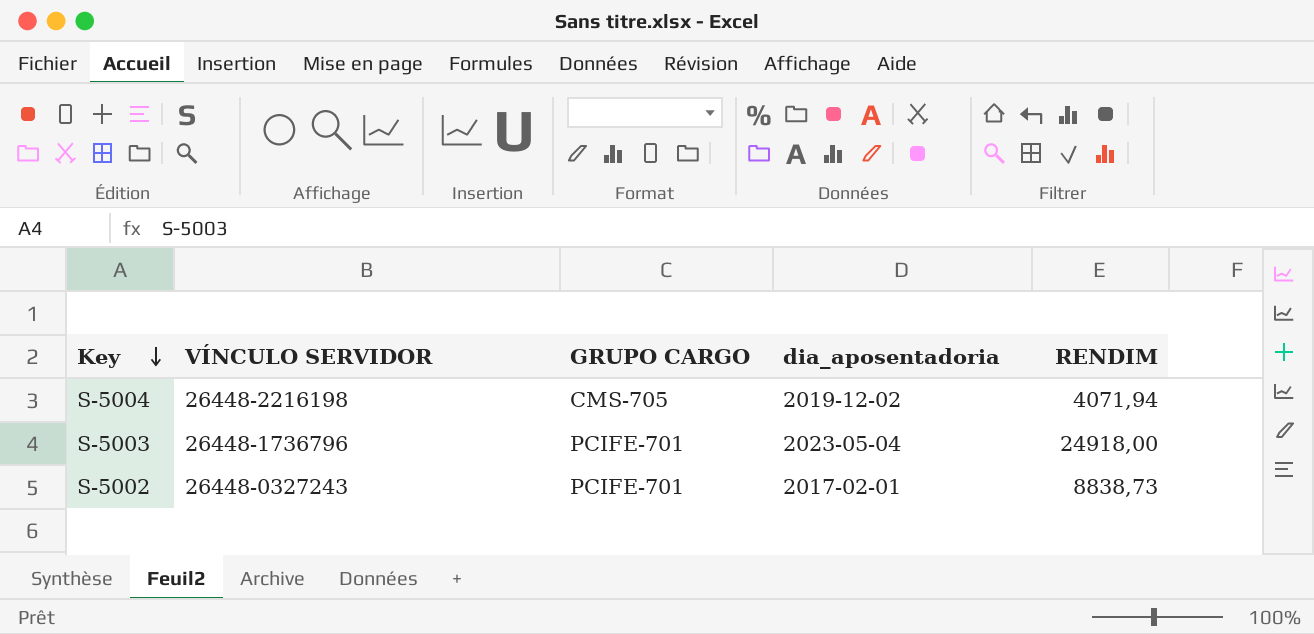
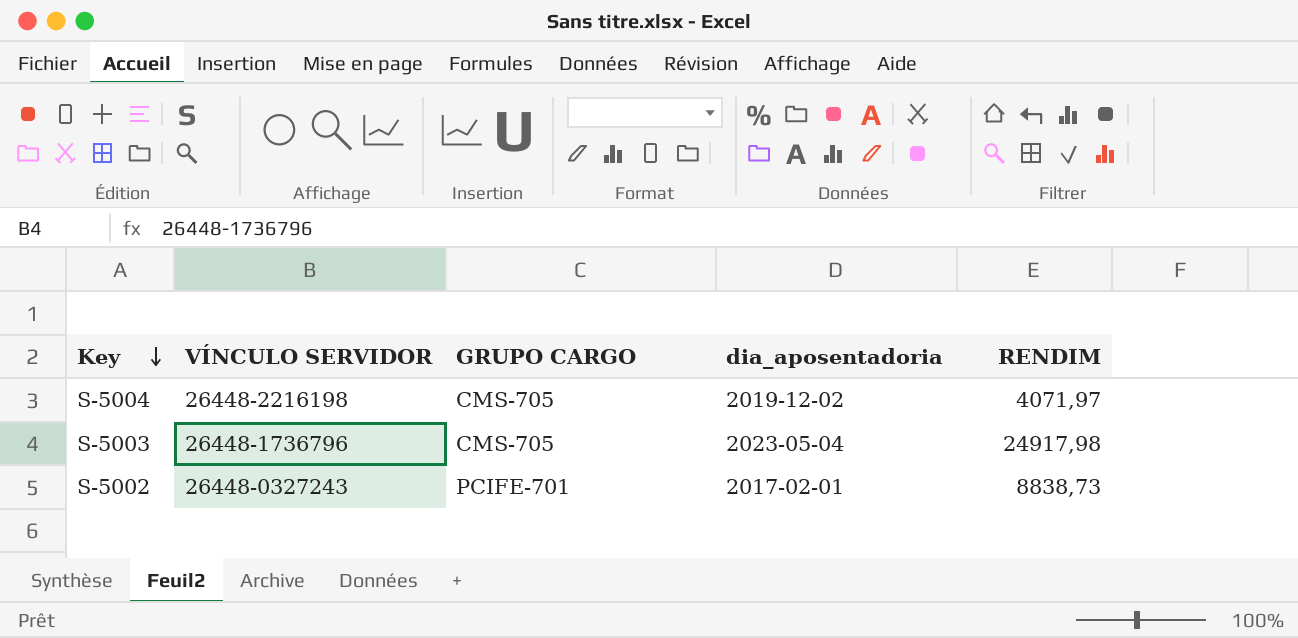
S-5004 | RENDIM: 4071,94 -> 4071,97
S-5003 | GRUPO CARGO: PCIFE-701 -> CMS-705
S-5003 | RENDIM: 24918,00 -> 24917,98

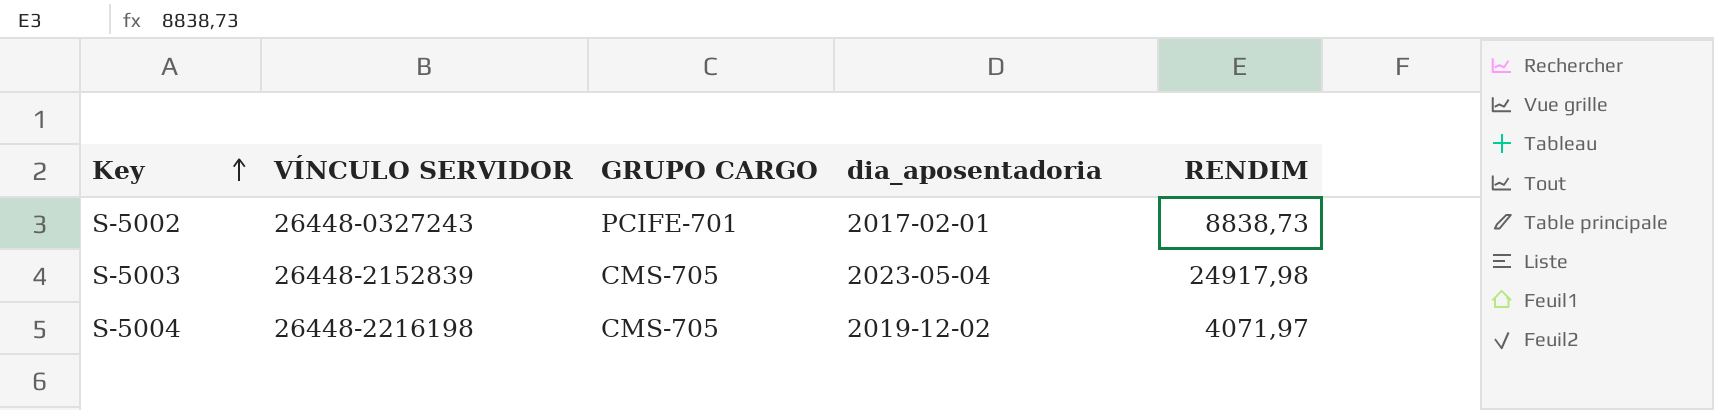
row order: Key descending -> Key ascending
S-5003 | VÍNCULO SERVIDOR: 26448-1736796 -> 26448-2152839

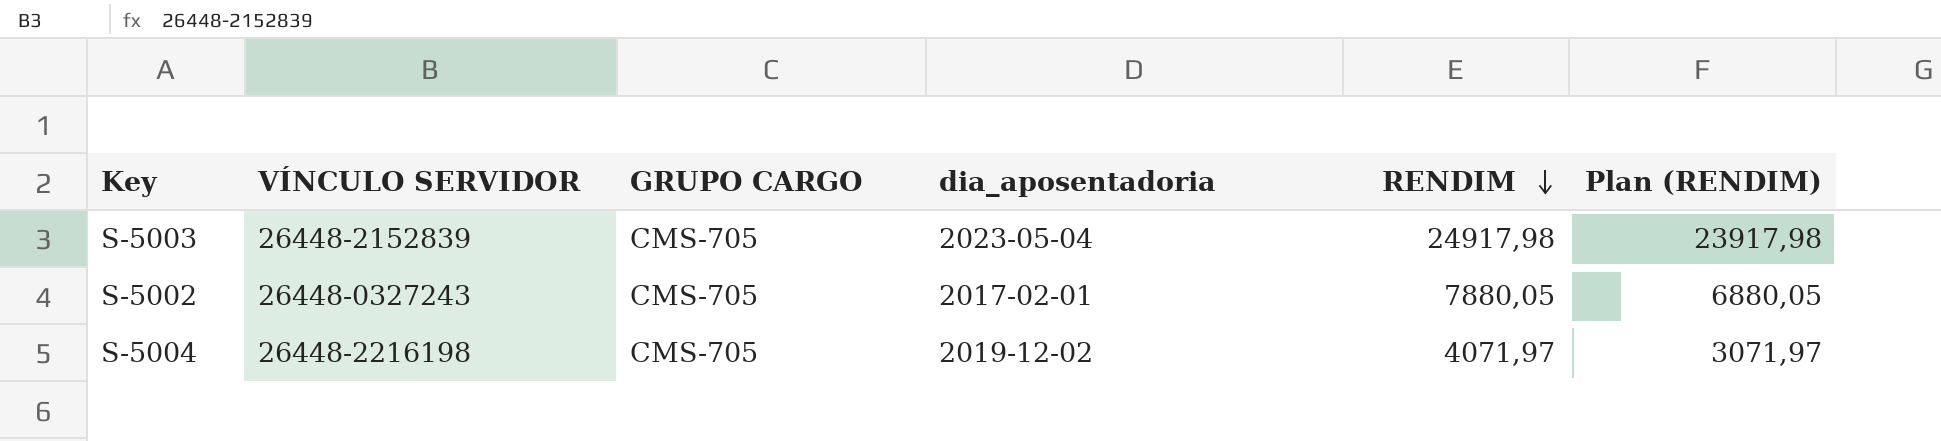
row order: Key ascending -> RENDIM descending
column Plan (RENDIM) | formula: none -> [RENDIM] - 1000
S-5002 | GRUPO CARGO: PCIFE-701 -> CMS-705
S-5002 | RENDIM: 8838,73 -> 7880,05

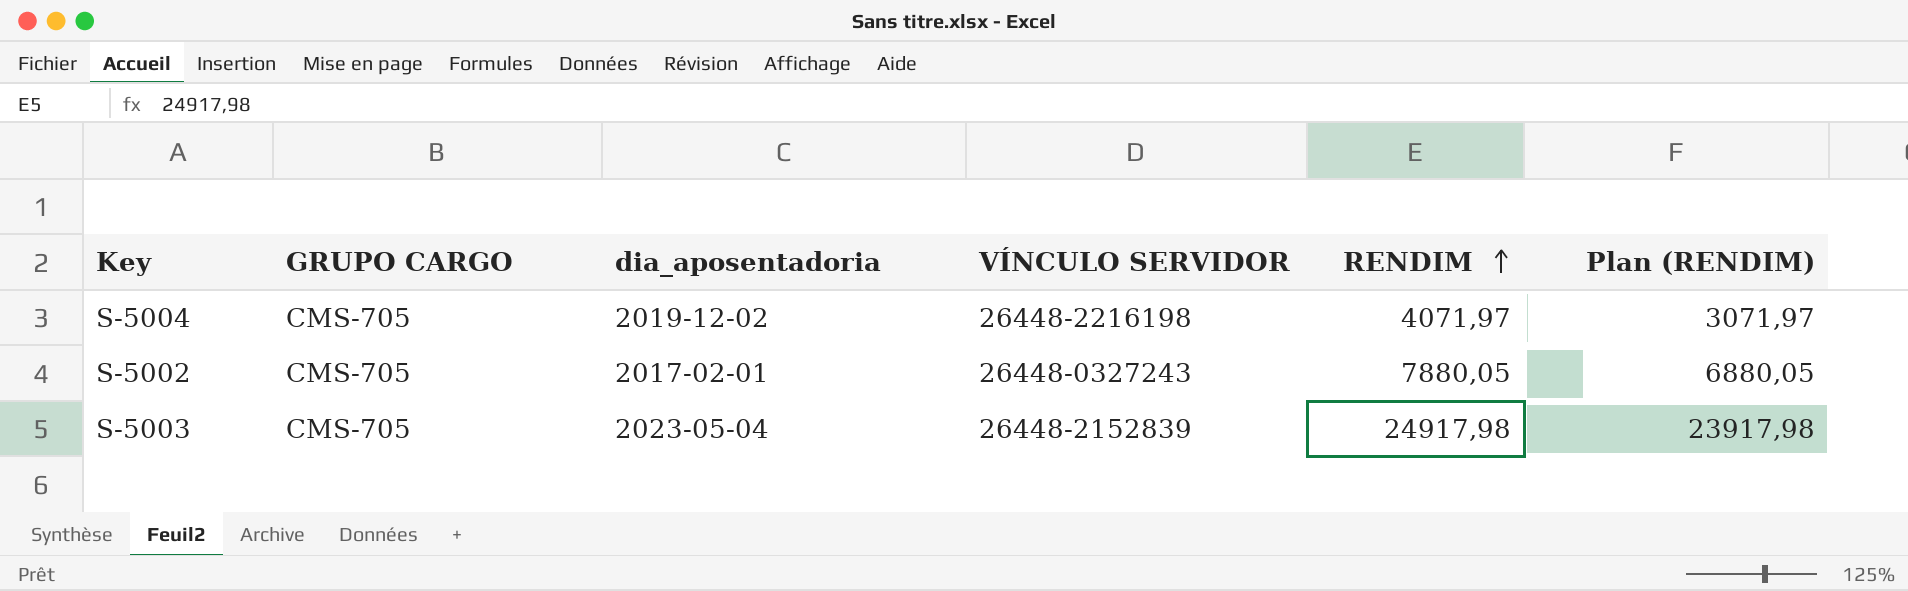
row order: RENDIM descending -> RENDIM ascending
column VÍNCULO SERVIDOR | position: 2 -> 4

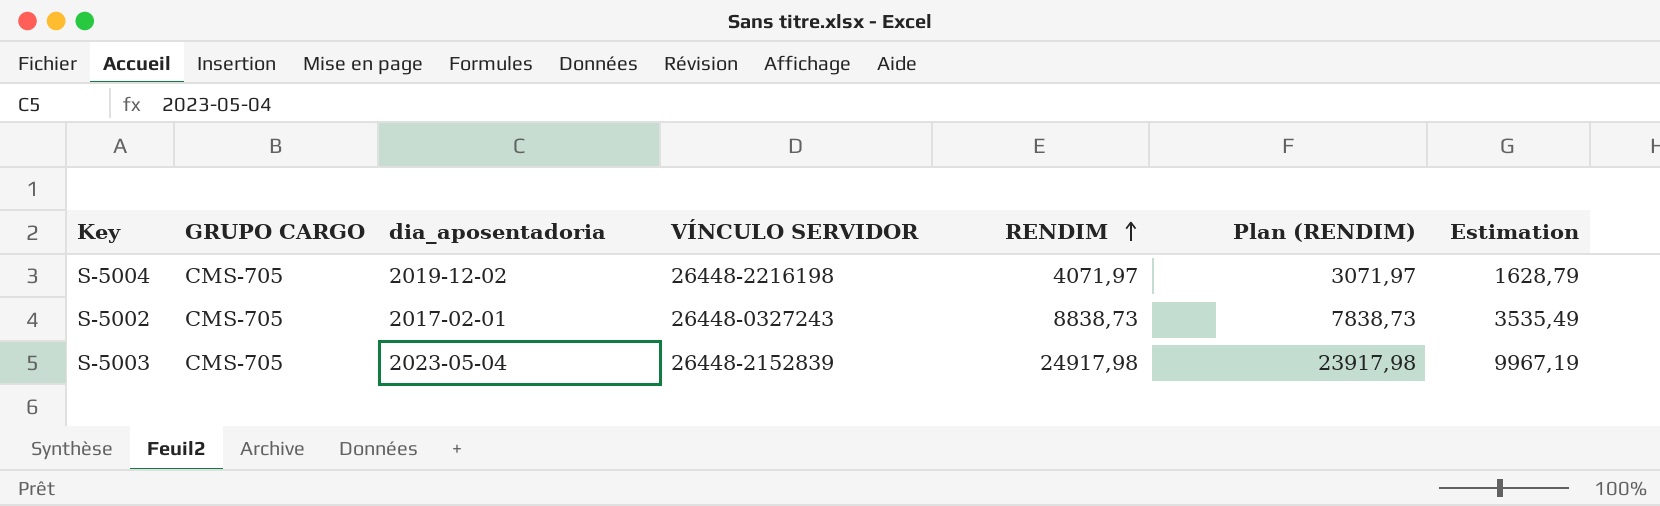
column Estimation | formula: none -> [RENDIM] * 0,4
S-5002 | RENDIM: 7880,05 -> 8838,73
S-5002 | Plan (RENDIM): 6880,05 -> 7838,73

